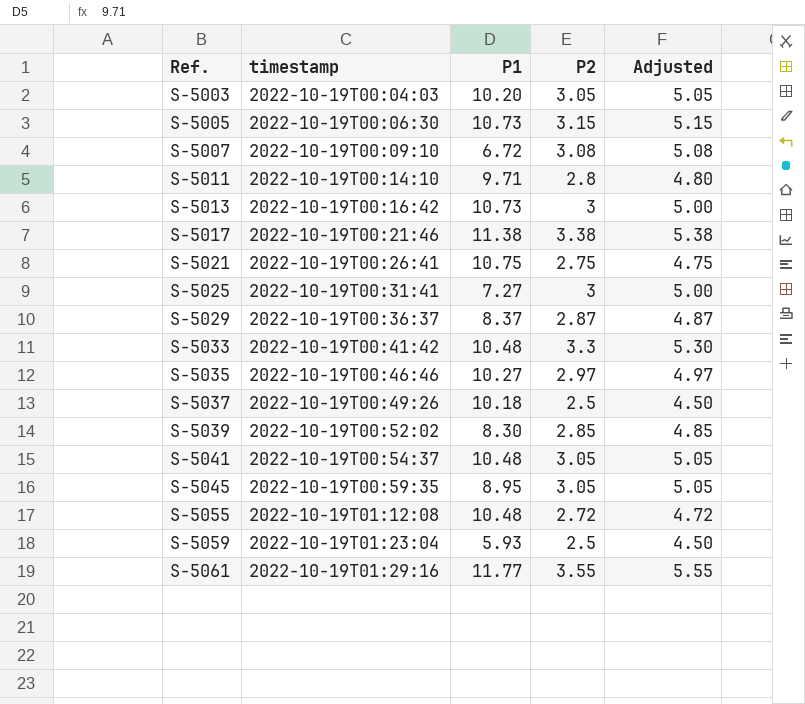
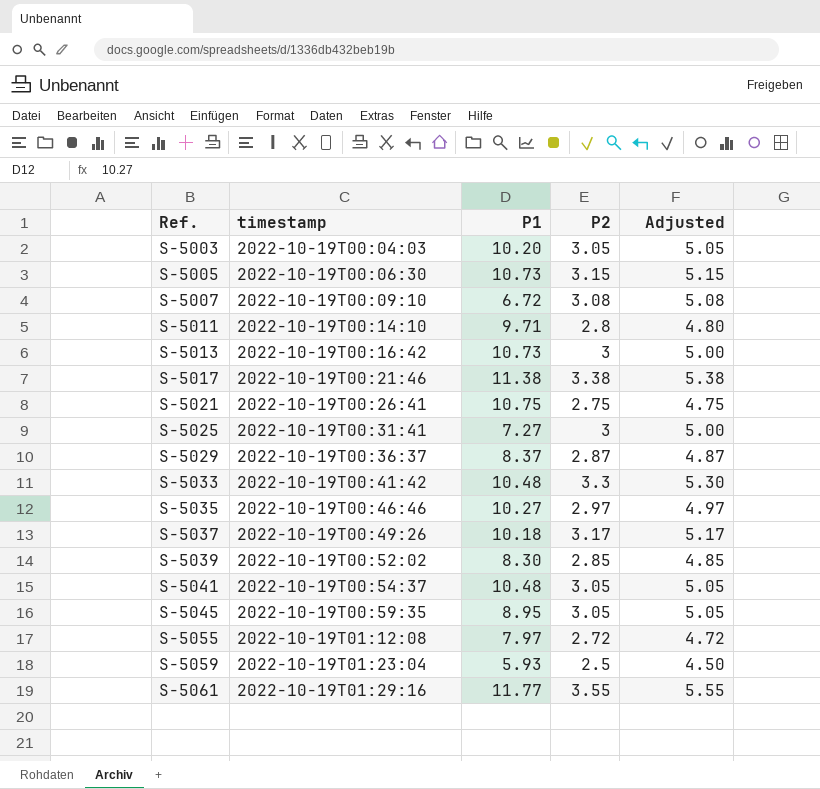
S-5037 | P2: 2.5 -> 3.17
S-5037 | Adjusted: 4.50 -> 5.17
S-5055 | P1: 10.48 -> 7.97

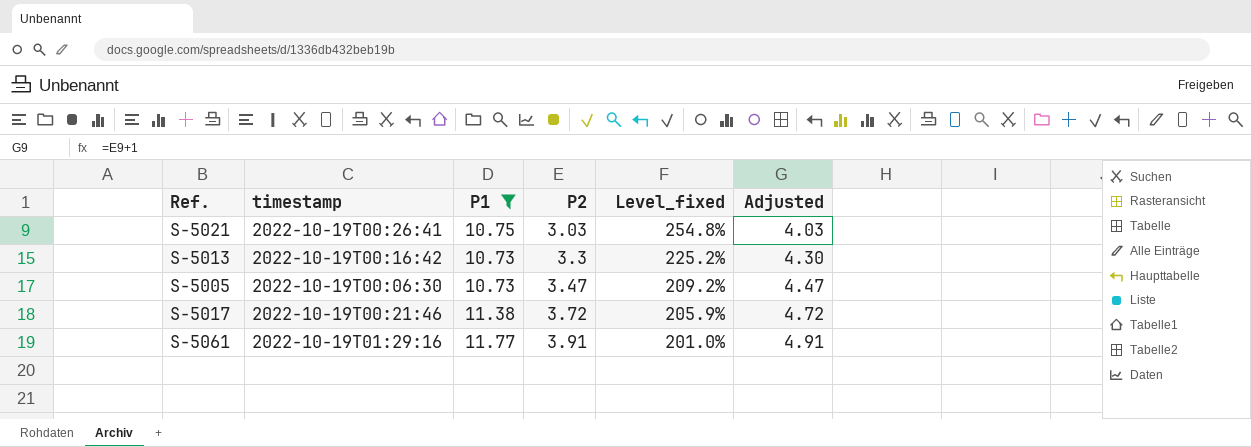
filter: none -> P1 >= 10.73
row order: Ref. ascending -> P2 ascending
column Level_fixed | formula: none -> ([P1] - [P2]) / [P2]
column Adjusted | formula: [P2] + 2 -> [P2] + 1
S-5021 | P2: 2.75 -> 3.03
S-5013 | P2: 3 -> 3.3
S-5005 | P2: 3.15 -> 3.47
S-5017 | P2: 3.38 -> 3.72
S-5061 | P2: 3.55 -> 3.91

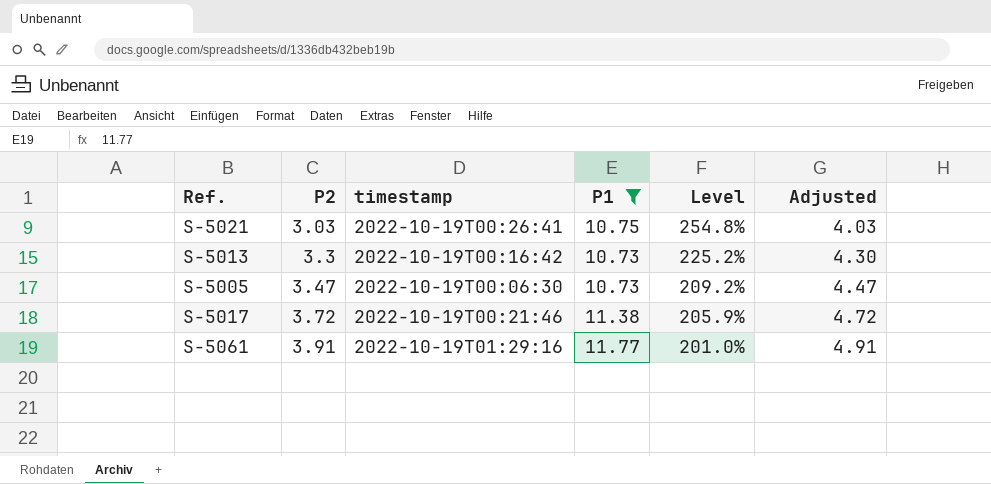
column P2 | position: 4 -> 2
column name: Level_fixed -> Level

